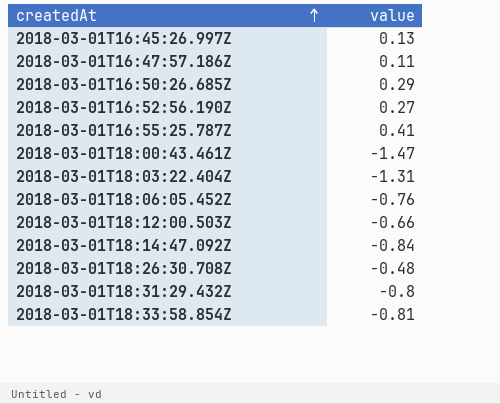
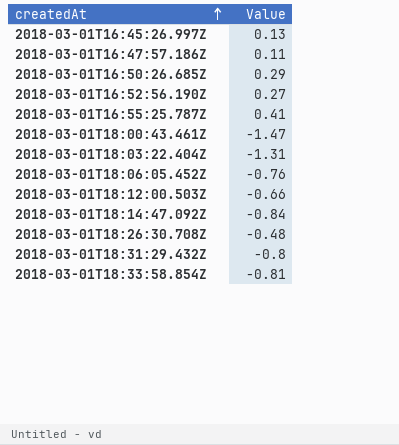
column name: value -> Value

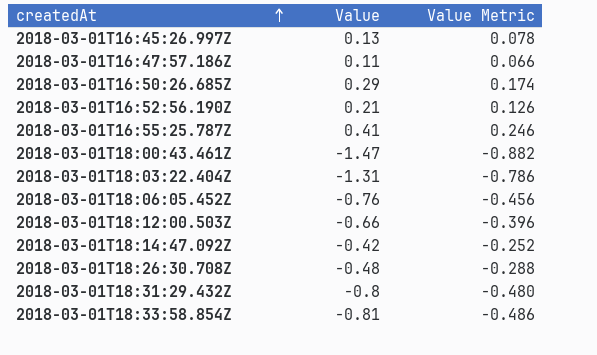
column Value Metric | formula: none -> [Value] * 0.6
2018-03-01T16:52:56.190Z | Value: 0.27 -> 0.21
2018-03-01T18:14:47.092Z | Value: -0.84 -> -0.42

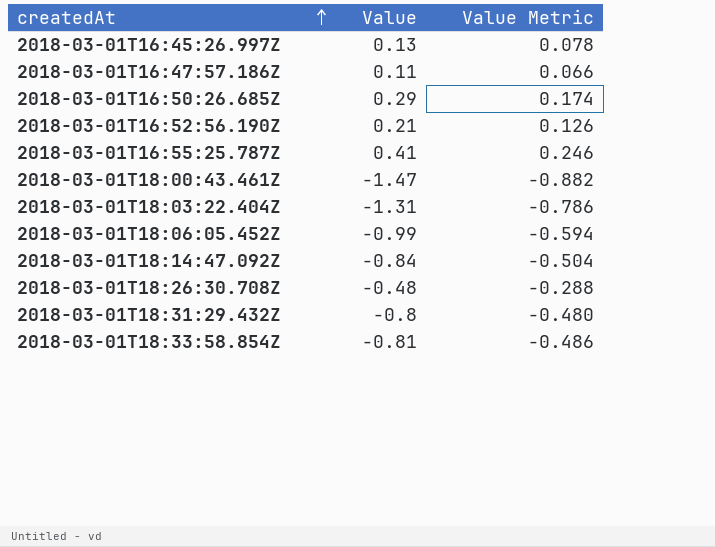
row 2018-03-01T18:12:00.503Z: -0.66 | -0.396 -> none
2018-03-01T18:06:05.452Z | Value: -0.76 -> -0.99
2018-03-01T18:06:05.452Z | Value Metric: -0.456 -> -0.594
2018-03-01T18:14:47.092Z | Value: -0.42 -> -0.84
2018-03-01T18:14:47.092Z | Value Metric: -0.252 -> -0.504

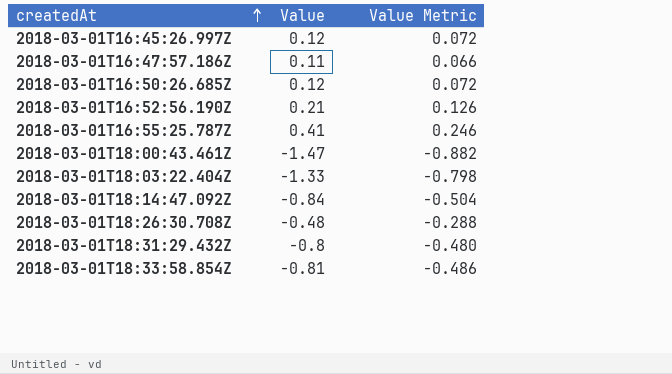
row 2018-03-01T18:06:05.452Z: -0.99 | -0.594 -> none
2018-03-01T16:45:26.997Z | Value: 0.13 -> 0.12
2018-03-01T16:45:26.997Z | Value Metric: 0.078 -> 0.072
2018-03-01T16:50:26.685Z | Value: 0.29 -> 0.12
2018-03-01T16:50:26.685Z | Value Metric: 0.174 -> 0.072
2018-03-01T18:03:22.404Z | Value: -1.31 -> -1.33
2018-03-01T18:03:22.404Z | Value Metric: -0.786 -> -0.798

